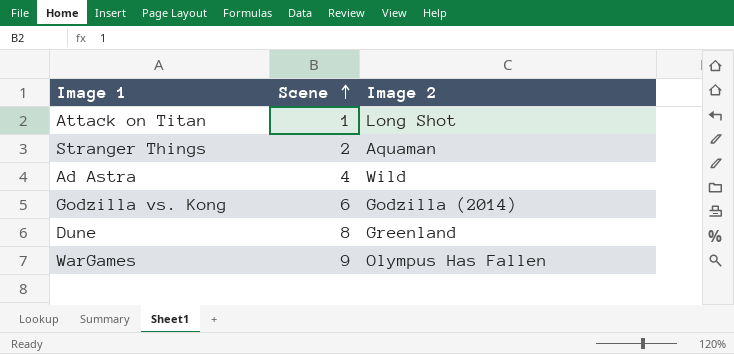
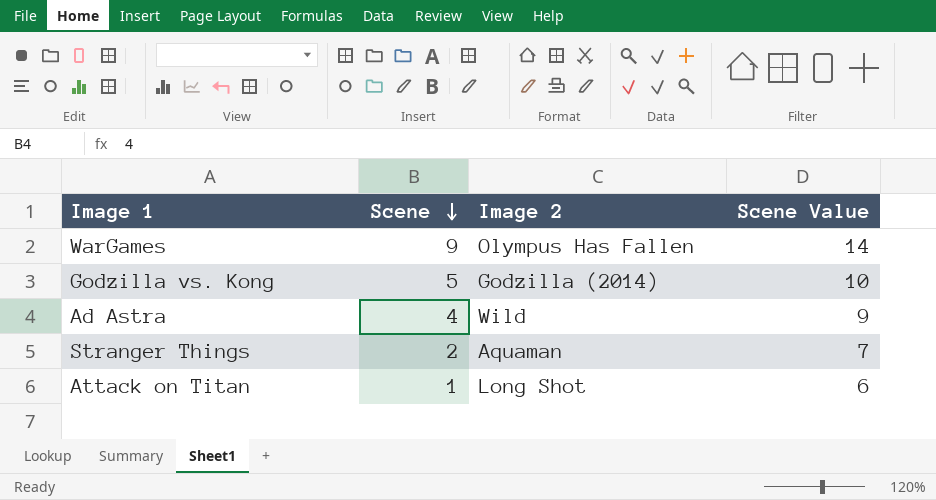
row order: Scene ascending -> Scene descending
column Scene Value | formula: none -> [Scene] + 5
row Dune: 8 | Greenland -> none
Godzilla vs. Kong | Scene: 6 -> 5

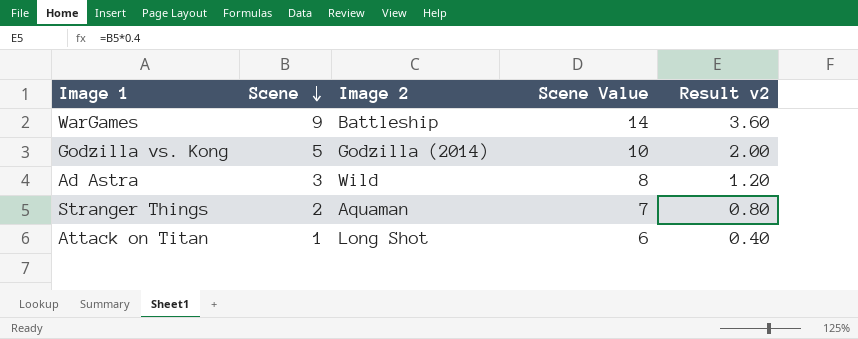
column Result v2 | formula: none -> [Scene] * 0.4
WarGames | Image 2: Olympus Has Fallen -> Battleship
Ad Astra | Scene: 4 -> 3
Ad Astra | Scene Value: 9 -> 8

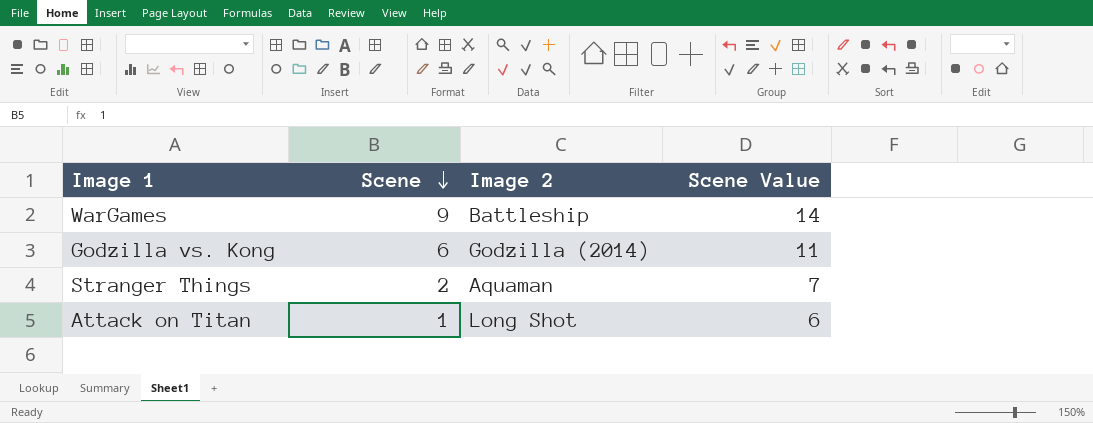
column Result v2 | formula: [Scene] * 0.4 -> none
row Ad Astra: 3 | Wild | 8 | 1.20 -> none
Godzilla vs. Kong | Scene: 5 -> 6
Godzilla vs. Kong | Scene Value: 10 -> 11

